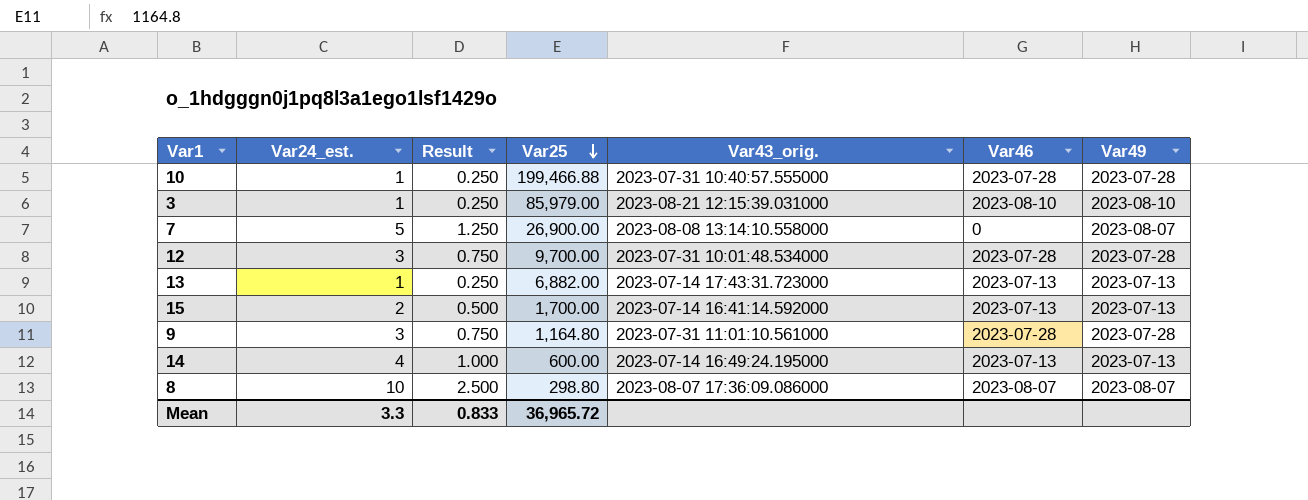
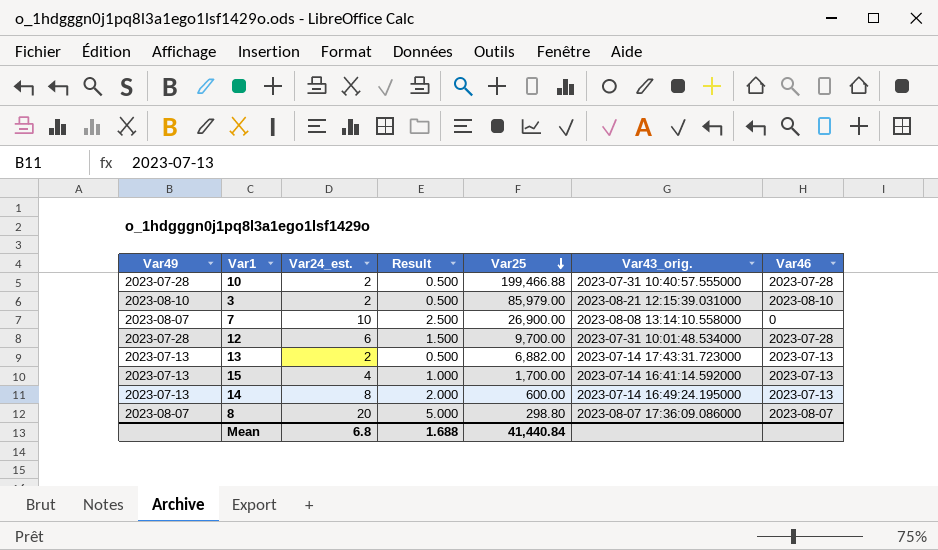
column Var49 | position: 7 -> 1
row 9: 3 | 0.750 | 1,164.80 | 2023-07-31 11:01:10.561000 | 2023-07-28 | 2023-07-28 -> none
10 | Var24_est.: 1 -> 2
10 | Result: 0.250 -> 0.500
3 | Var24_est.: 1 -> 2
3 | Result: 0.250 -> 0.500
7 | Var24_est.: 5 -> 10
7 | Result: 1.250 -> 2.500
12 | Var24_est.: 3 -> 6
12 | Result: 0.750 -> 1.500
13 | Var24_est.: 1 -> 2
13 | Result: 0.250 -> 0.500
15 | Var24_est.: 2 -> 4
15 | Result: 0.500 -> 1.000
14 | Var24_est.: 4 -> 8
14 | Result: 1.000 -> 2.000
8 | Var24_est.: 10 -> 20
8 | Result: 2.500 -> 5.000
Mean | Var24_est.: 3.3 -> 6.8
Mean | Result: 0.833 -> 1.688
Mean | Var25: 36,965.72 -> 41,440.84

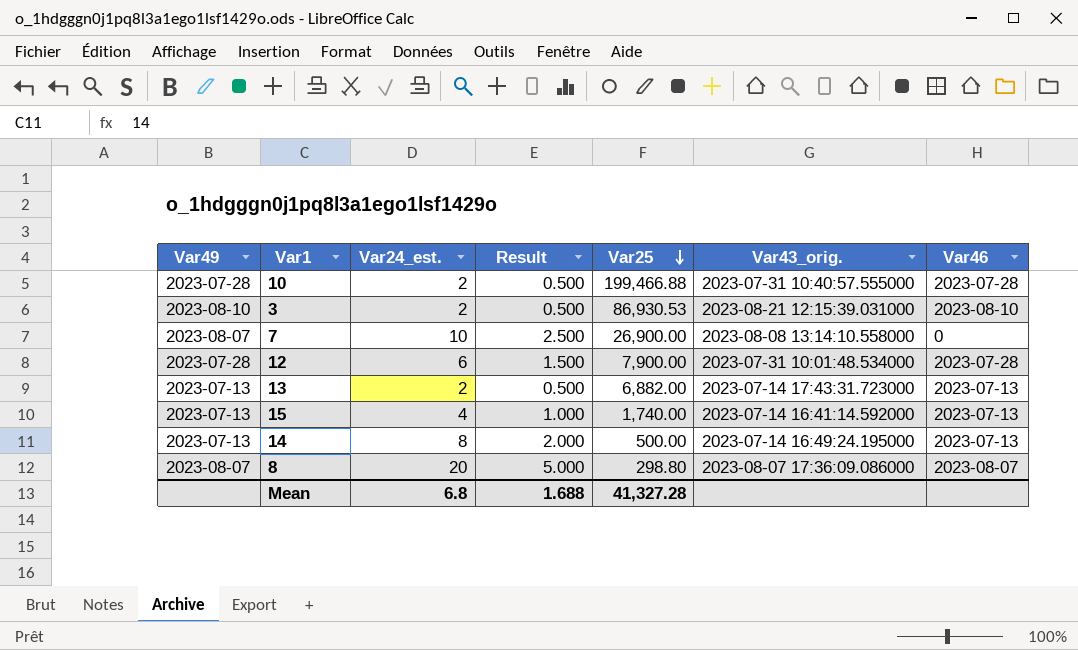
3 | Var25: 85,979.00 -> 86,930.53
12 | Var25: 9,700.00 -> 7,900.00
15 | Var25: 1,700.00 -> 1,740.00
14 | Var25: 600.00 -> 500.00
Mean | Var25: 41,440.84 -> 41,327.28

